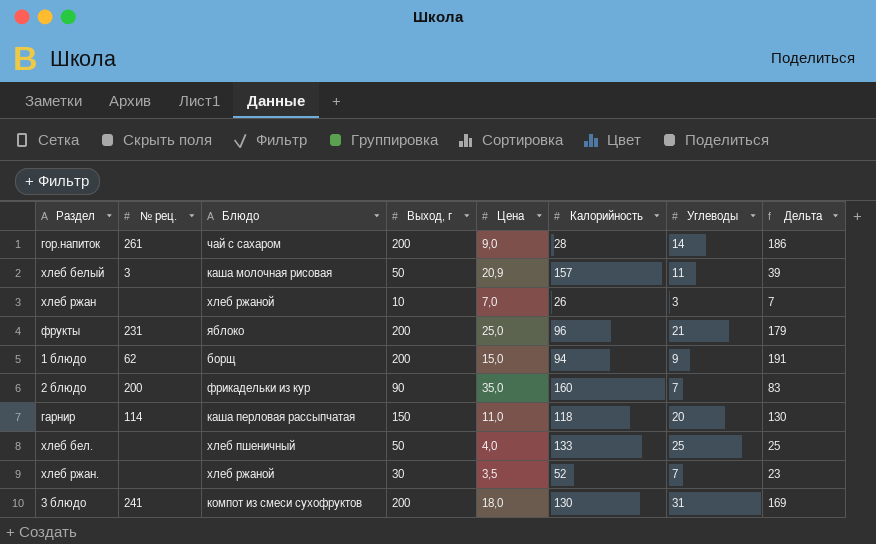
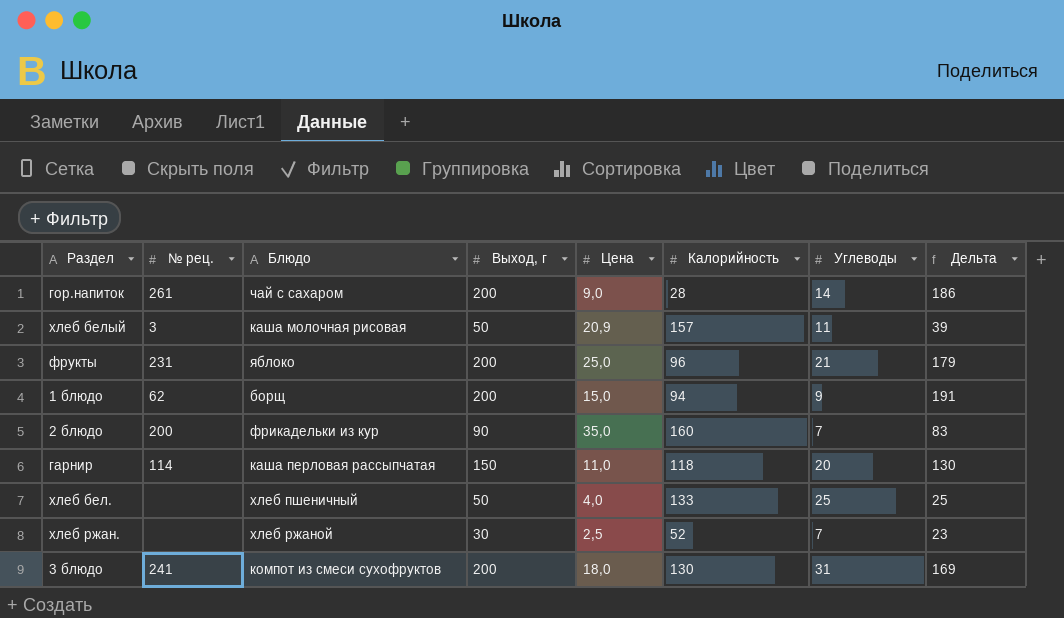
row хлеб ржан: none | хлеб ржаной | 10 | 7,0 | 26 | 3 | 7 -> none
хлеб ржан. | Цена: 3,5 -> 2,5

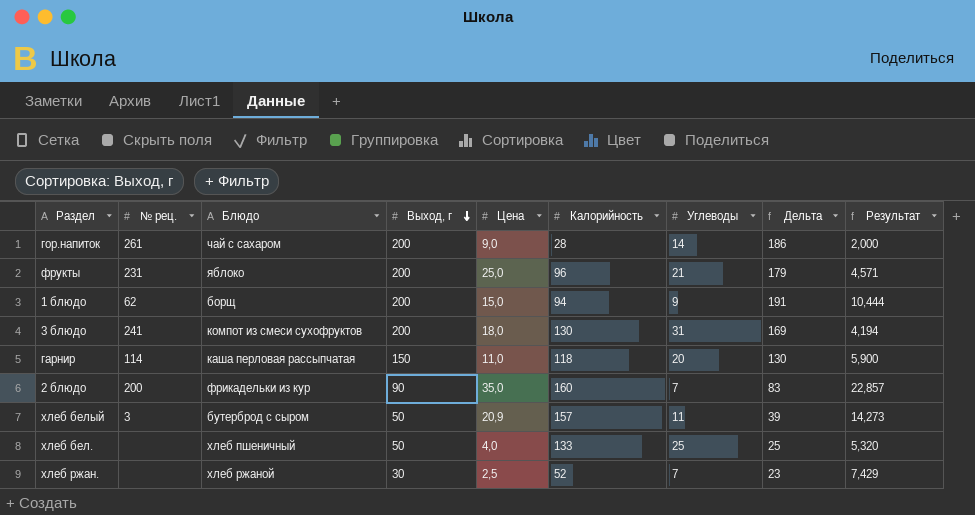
row order: none -> Выход, г descending
column Результат | formula: none -> [Калорийность] / [Углеводы]
хлеб белый | Блюдо: каша молочная рисовая -> бутерброд с сыром

